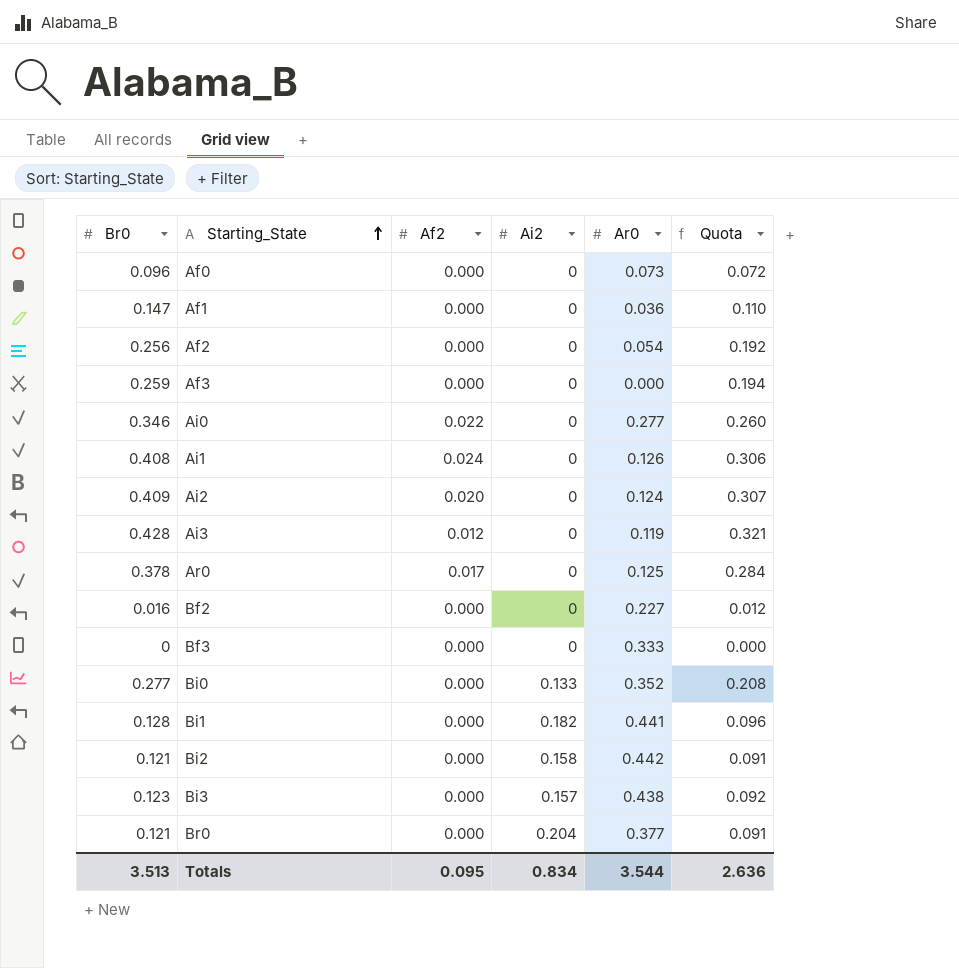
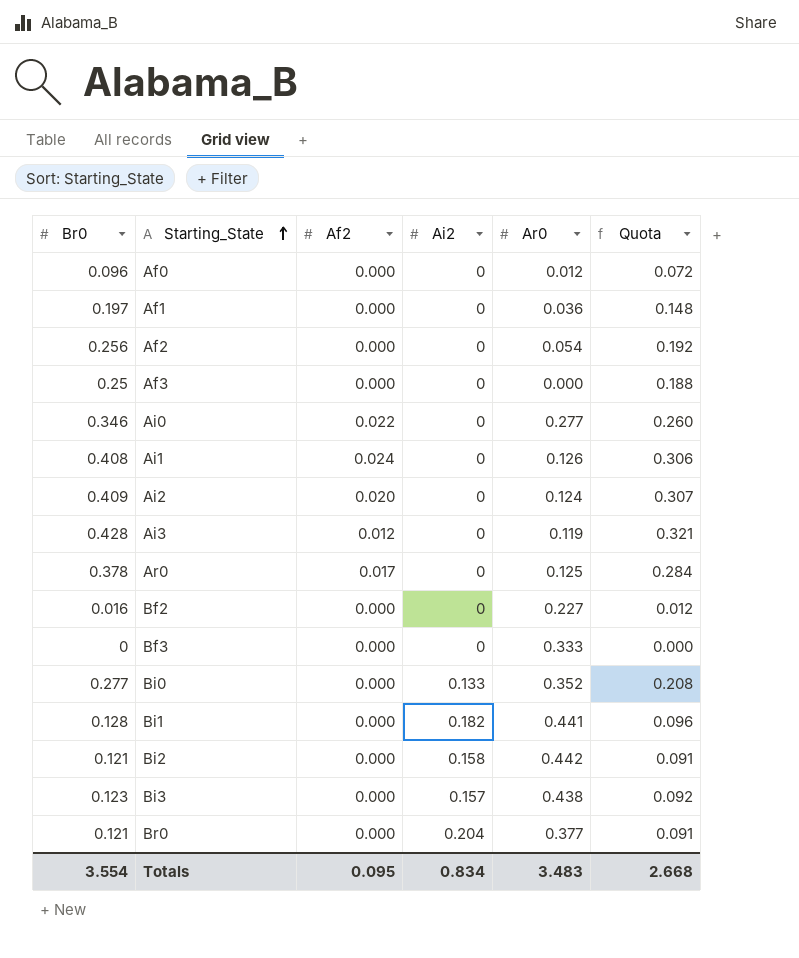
Af0 | Ar0: 0.073 -> 0.012
Af1 | Br0: 0.147 -> 0.197
Af1 | Quota: 0.110 -> 0.148
Af3 | Br0: 0.259 -> 0.25
Af3 | Quota: 0.194 -> 0.188
Totals | Br0: 3.513 -> 3.554
Totals | Ar0: 3.544 -> 3.483
Totals | Quota: 2.636 -> 2.668

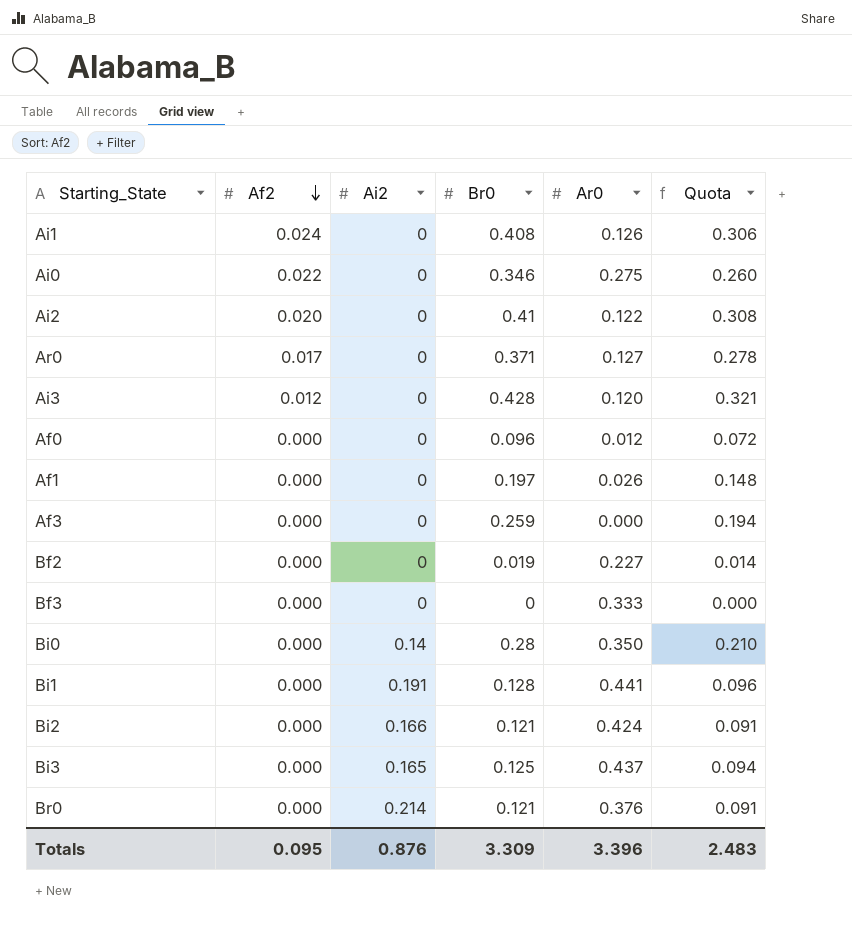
row order: Starting_State ascending -> Af2 descending
column Br0 | position: 1 -> 4
row Af2: 0.256 | 0.000 | 0 | 0.054 | 0.192 -> none
Ai0 | Ar0: 0.277 -> 0.275
Ai2 | Br0: 0.409 -> 0.41
Ai2 | Ar0: 0.124 -> 0.122
Ai2 | Quota: 0.307 -> 0.308
Ar0 | Br0: 0.378 -> 0.371
Ar0 | Ar0: 0.125 -> 0.127
Ar0 | Quota: 0.284 -> 0.278
Ai3 | Ar0: 0.119 -> 0.120
Af1 | Ar0: 0.036 -> 0.026
Af3 | Br0: 0.25 -> 0.259
Af3 | Quota: 0.188 -> 0.194
Bf2 | Br0: 0.016 -> 0.019
Bf2 | Quota: 0.012 -> 0.014
Bi0 | Ai2: 0.133 -> 0.14
Bi0 | Br0: 0.277 -> 0.28
Bi0 | Ar0: 0.352 -> 0.350
Bi0 | Quota: 0.208 -> 0.210
Bi1 | Ai2: 0.182 -> 0.191
Bi2 | Ai2: 0.158 -> 0.166
Bi2 | Ar0: 0.442 -> 0.424
Bi3 | Ai2: 0.157 -> 0.165
Bi3 | Br0: 0.123 -> 0.125
Bi3 | Ar0: 0.438 -> 0.437
Bi3 | Quota: 0.092 -> 0.094
Br0 | Ai2: 0.204 -> 0.214
Br0 | Ar0: 0.377 -> 0.376
Totals | Ai2: 0.834 -> 0.876
Totals | Br0: 3.554 -> 3.309
Totals | Ar0: 3.483 -> 3.396
Totals | Quota: 2.668 -> 2.483

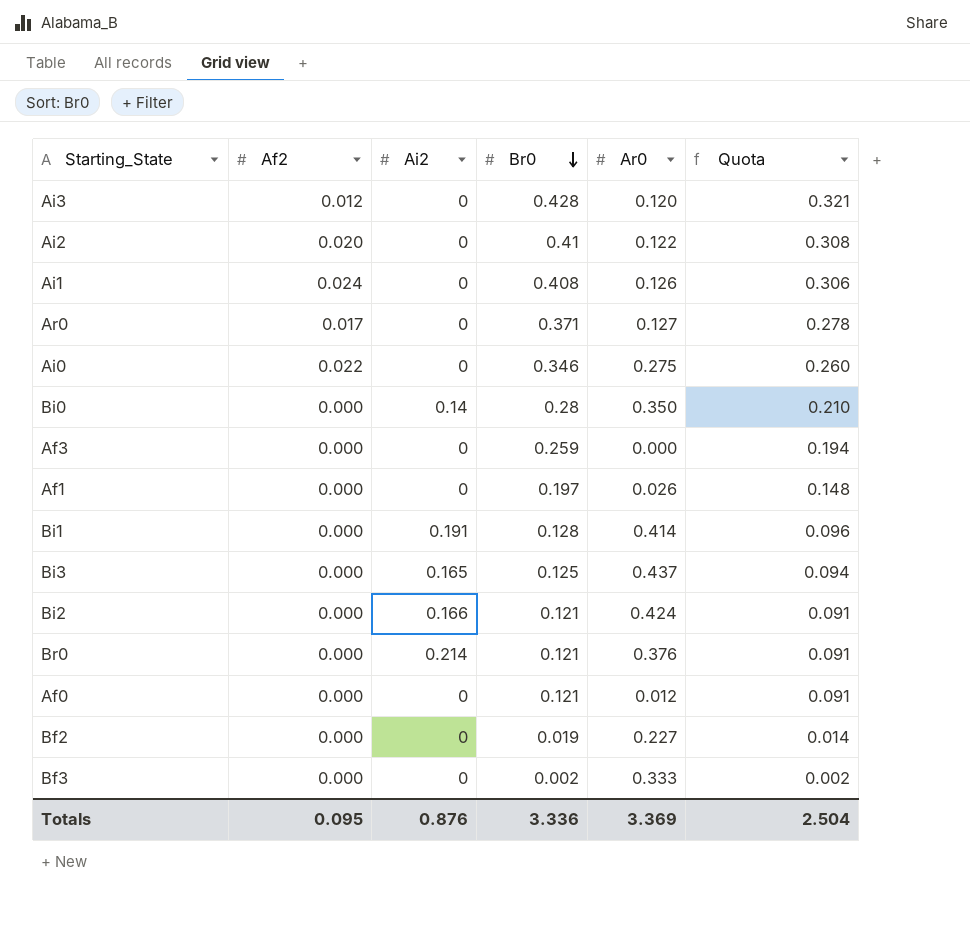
row order: Af2 descending -> Br0 descending
Bi1 | Ar0: 0.441 -> 0.414
Af0 | Br0: 0.096 -> 0.121
Af0 | Quota: 0.072 -> 0.091
Bf3 | Br0: 0 -> 0.002
Bf3 | Quota: 0.000 -> 0.002
Totals | Br0: 3.309 -> 3.336
Totals | Ar0: 3.396 -> 3.369
Totals | Quota: 2.483 -> 2.504

